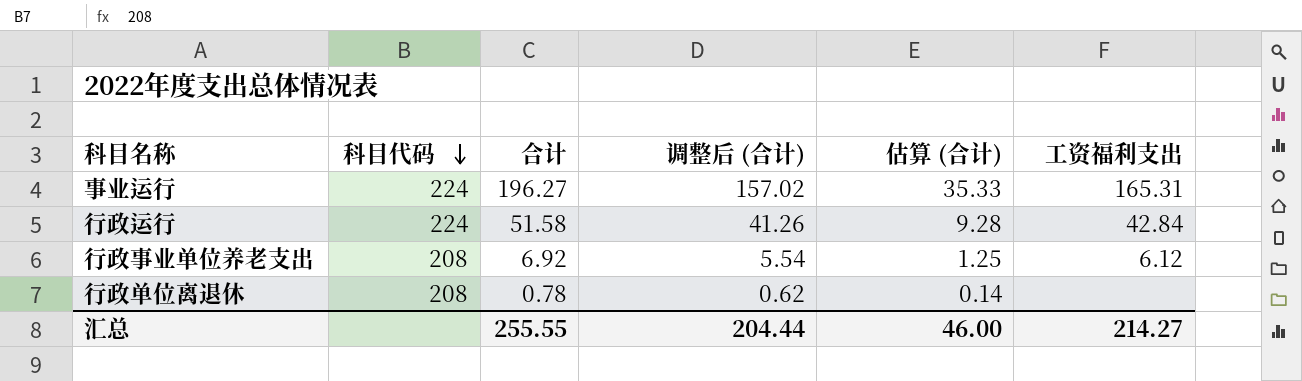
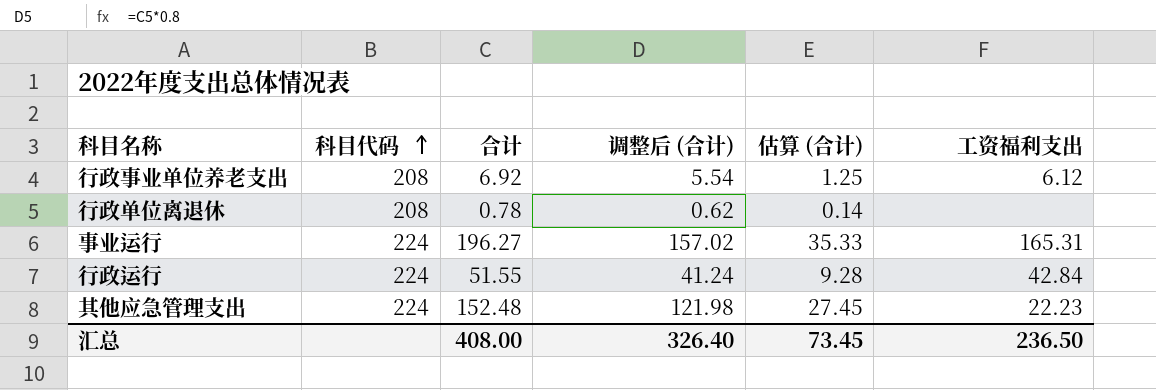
row order: 科目代码 descending -> 科目代码 ascending
行政运行 | 合计: 51.58 -> 51.55
行政运行 | 调整后 (合计): 41.26 -> 41.24
row 其他应急管理支出: none -> 224 | 152.48 | 121.98 | 27.45 | 22.23
汇总 | 合计: 255.55 -> 408.00
汇总 | 调整后 (合计): 204.44 -> 326.40
汇总 | 估算 (合计): 46.00 -> 73.45
汇总 | 工资福利支出: 214.27 -> 236.50

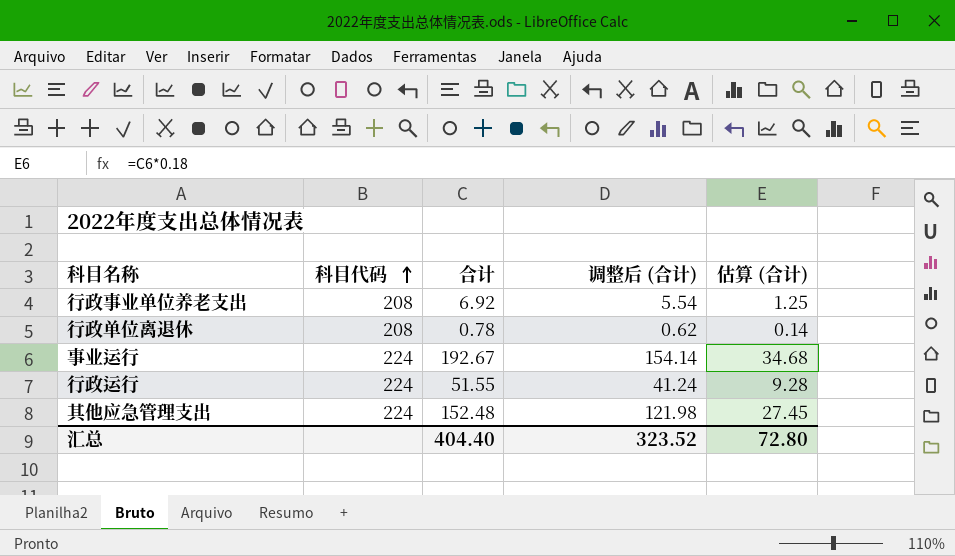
column 工资福利支出 | position: 6 -> none
事业运行 | 合计: 196.27 -> 192.67
事业运行 | 调整后 (合计): 157.02 -> 154.14
事业运行 | 估算 (合计): 35.33 -> 34.68
汇总 | 合计: 408.00 -> 404.40
汇总 | 调整后 (合计): 326.40 -> 323.52
汇总 | 估算 (合计): 73.45 -> 72.80

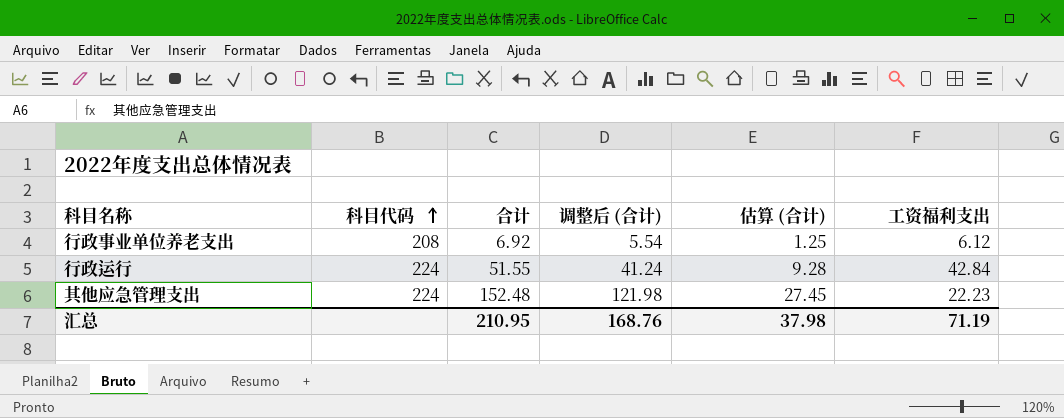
column 工资福利支出 | position: none -> 6
row 行政单位离退休: 208 | 0.78 | 0.62 | 0.14 -> none
row 事业运行: 224 | 192.67 | 154.14 | 34.68 -> none
汇总 | 合计: 404.40 -> 210.95
汇总 | 调整后 (合计): 323.52 -> 168.76
汇总 | 估算 (合计): 72.80 -> 37.98

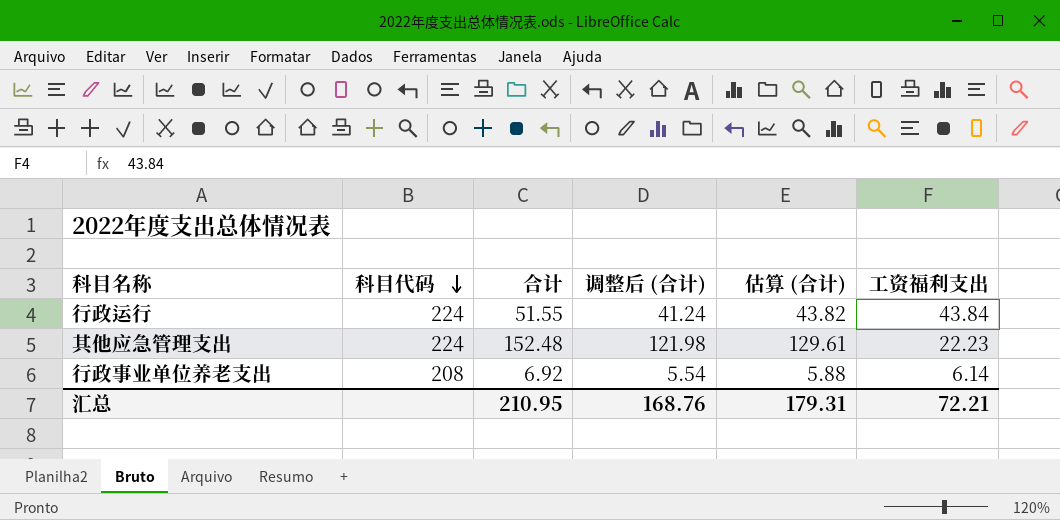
row order: 科目代码 ascending -> 科目代码 descending
column 估算 (合计) | formula: [合计] * 0.18 -> [合计] * 0.85
行政运行 | 工资福利支出: 42.84 -> 43.84
行政事业单位养老支出 | 工资福利支出: 6.12 -> 6.14
汇总 | 估算 (合计): 37.98 -> 179.31
汇总 | 工资福利支出: 71.19 -> 72.21

